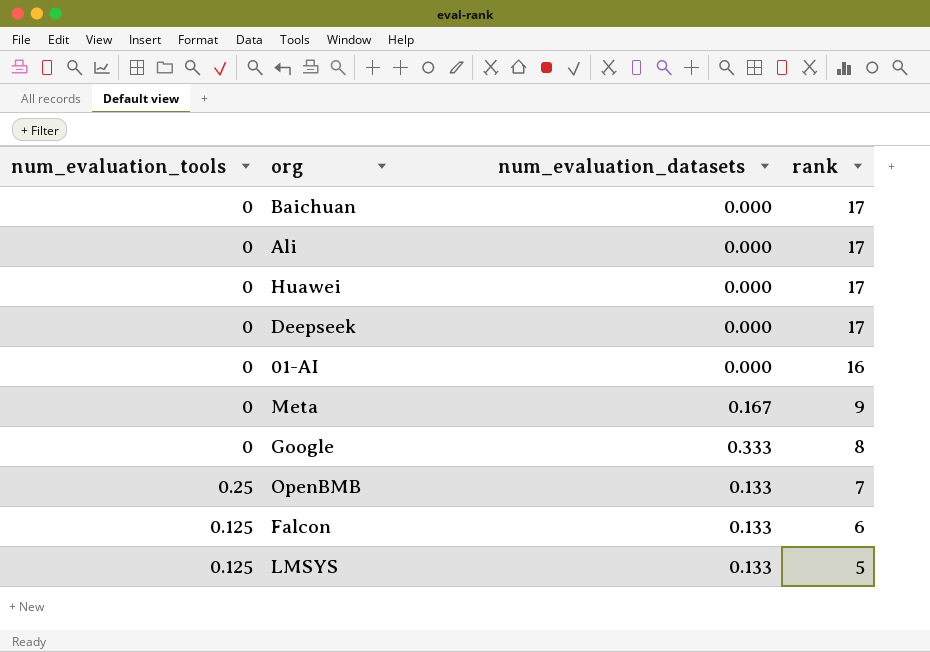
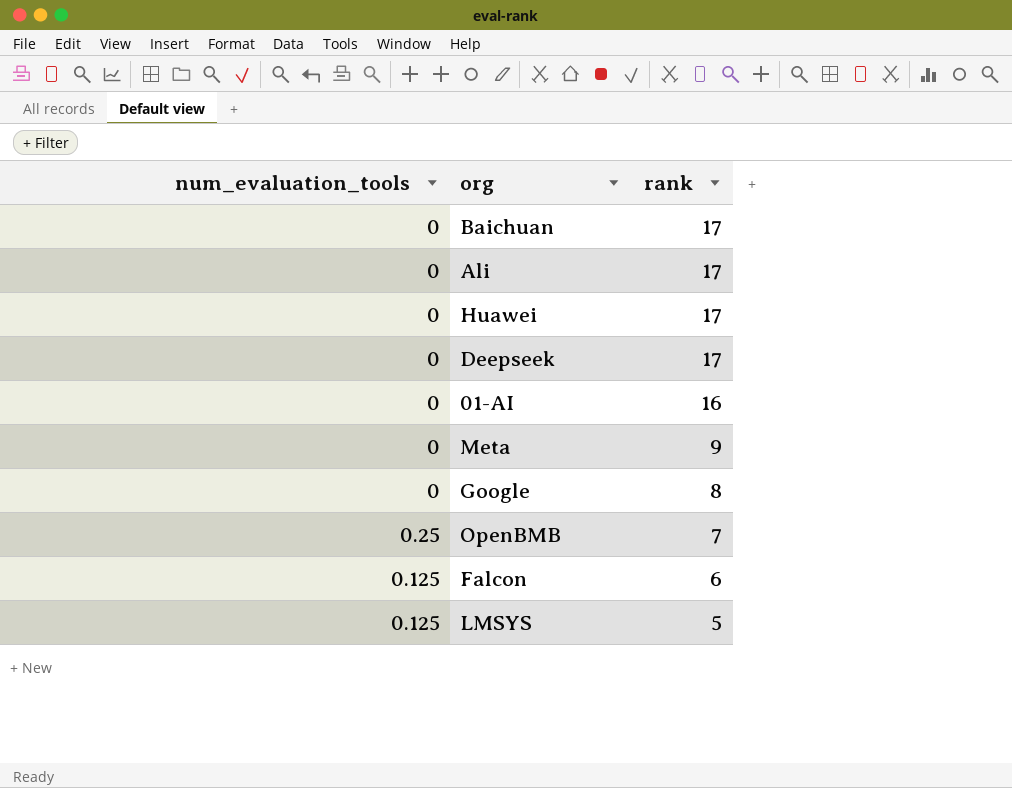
column num_evaluation_datasets | position: 3 -> none

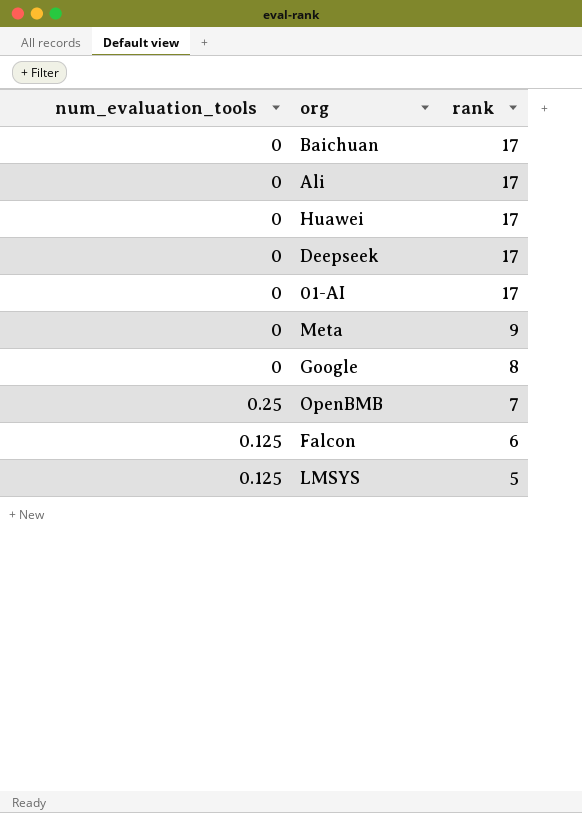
01-AI | rank: 16 -> 17

